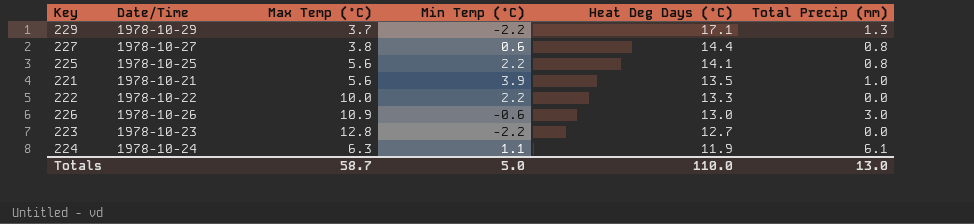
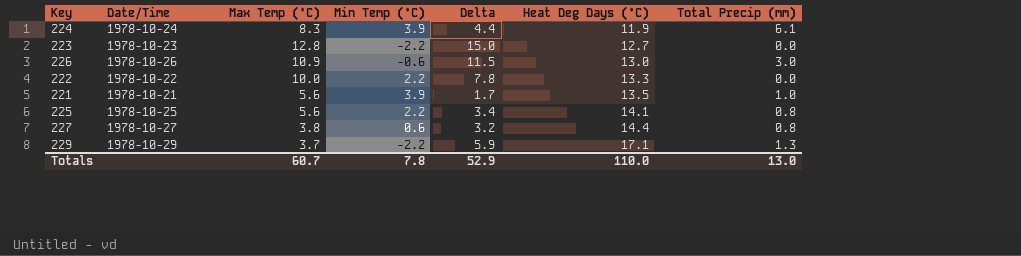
row order: Heat Deg Days (°C) descending -> Heat Deg Days (°C) ascending
column Delta | formula: none -> [Max Temp (°C)] - [Min Temp (°C)]
224 | Max Temp (°C): 6.3 -> 8.3
224 | Min Temp (°C): 1.1 -> 3.9
Totals | Max Temp (°C): 58.7 -> 60.7
Totals | Min Temp (°C): 5.0 -> 7.8

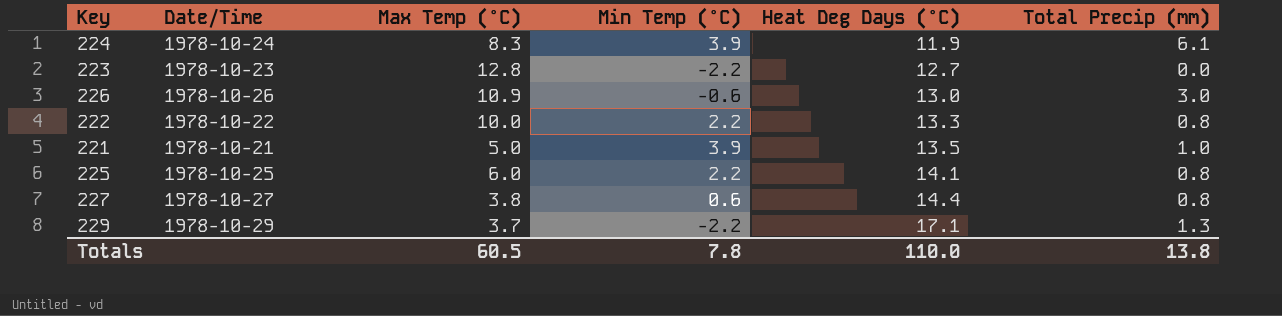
column Delta | formula: [Max Temp (°C)] - [Min Temp (°C)] -> none
222 | Total Precip (mm): 0.0 -> 0.8
221 | Max Temp (°C): 5.6 -> 5.0
225 | Max Temp (°C): 5.6 -> 6.0
Totals | Max Temp (°C): 60.7 -> 60.5
Totals | Total Precip (mm): 13.0 -> 13.8

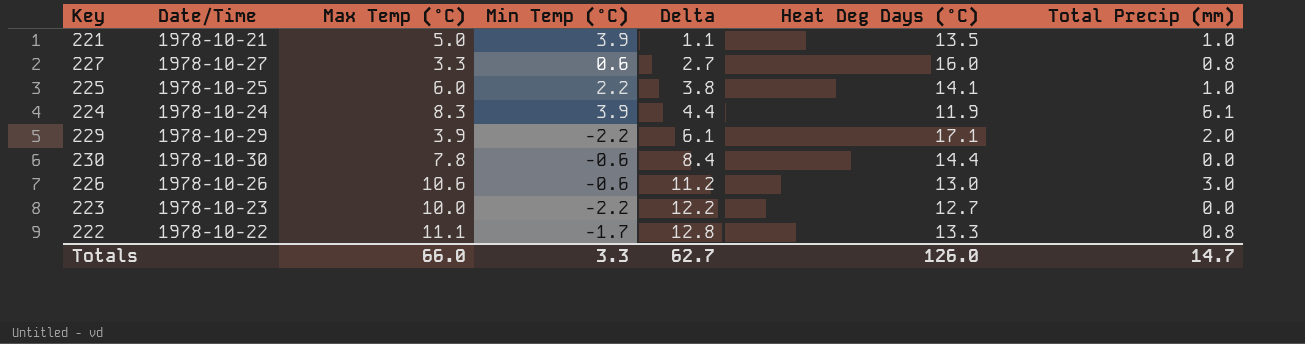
row order: Heat Deg Days (°C) ascending -> Delta ascending
column Delta | formula: none -> [Max Temp (°C)] - [Min Temp (°C)]
227 | Max Temp (°C): 3.8 -> 3.3
227 | Heat Deg Days (°C): 14.4 -> 16.0
225 | Total Precip (mm): 0.8 -> 1.0
229 | Max Temp (°C): 3.7 -> 3.9
229 | Total Precip (mm): 1.3 -> 2.0
row 230: none -> 1978-10-30 | 7.8 | -0.6 | 8.4 | 14.4 | 0.0
226 | Max Temp (°C): 10.9 -> 10.6
223 | Max Temp (°C): 12.8 -> 10.0
222 | Max Temp (°C): 10.0 -> 11.1
222 | Min Temp (°C): 2.2 -> -1.7
Totals | Max Temp (°C): 60.5 -> 66.0
Totals | Min Temp (°C): 7.8 -> 3.3
Totals | Heat Deg Days (°C): 110.0 -> 126.0
Totals | Total Precip (mm): 13.8 -> 14.7

